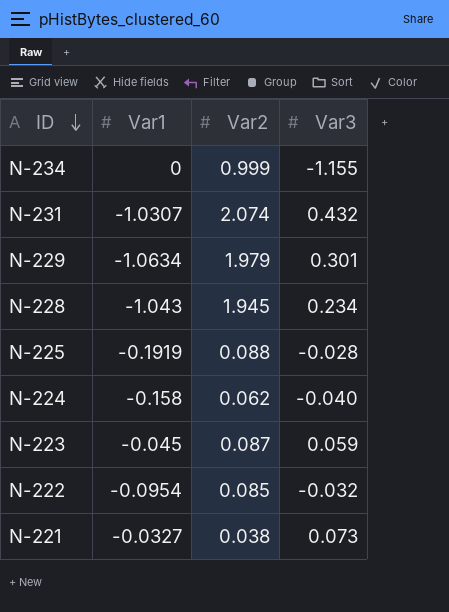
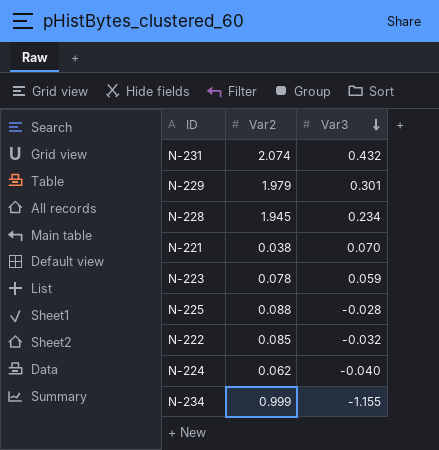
row order: ID descending -> Var3 descending
column Var1 | position: 2 -> none
N-221 | Var3: 0.073 -> 0.070
N-223 | Var2: 0.087 -> 0.078

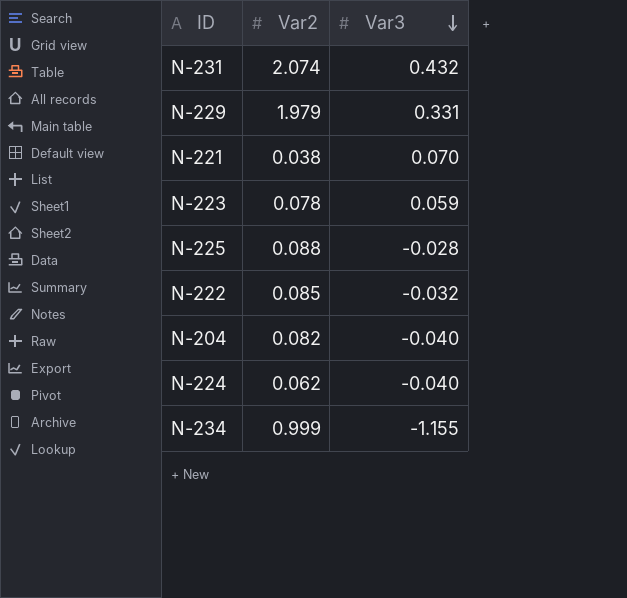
row N-228: 1.945 | 0.234 -> none
N-229 | Var3: 0.301 -> 0.331
row N-204: none -> 0.082 | -0.040

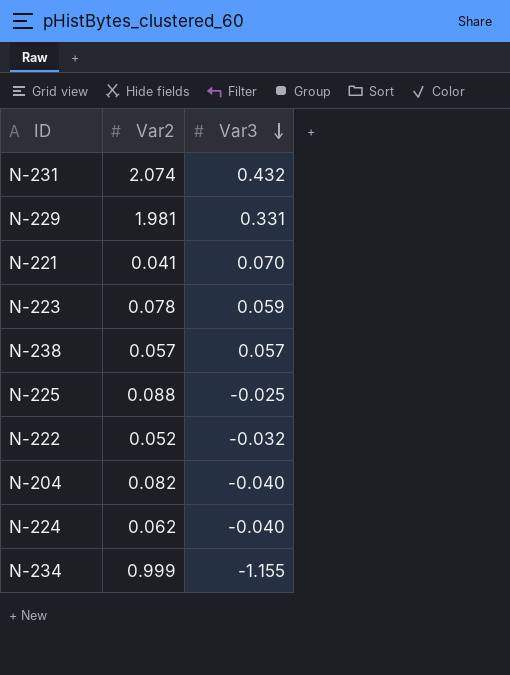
N-229 | Var2: 1.979 -> 1.981
N-221 | Var2: 0.038 -> 0.041
row N-238: none -> 0.057 | 0.057
N-225 | Var3: -0.028 -> -0.025
N-222 | Var2: 0.085 -> 0.052

